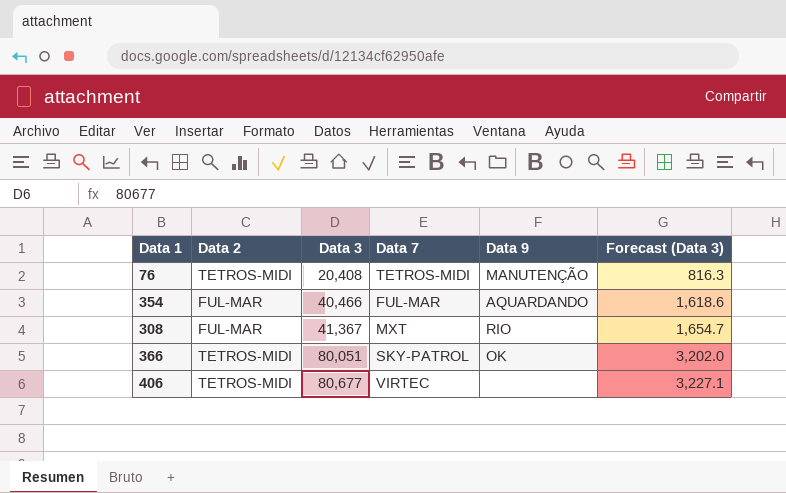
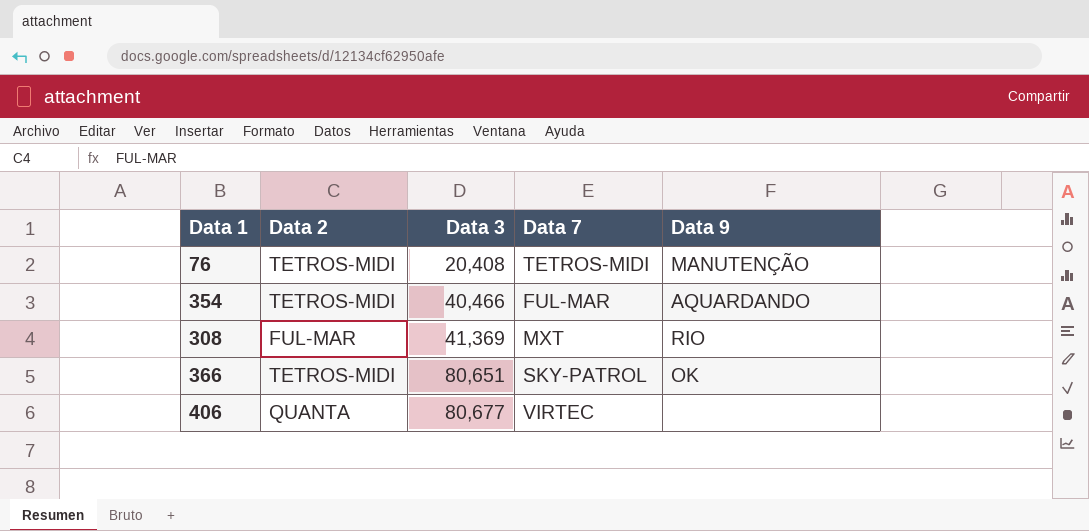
column Forecast (Data 3) | formula: [Data 3] * 0.04 -> none
354 | Data 2: FUL-MAR -> TETROS-MIDI
308 | Data 3: 41,367 -> 41,369
366 | Data 3: 80,051 -> 80,651
406 | Data 2: TETROS-MIDI -> QUANTA

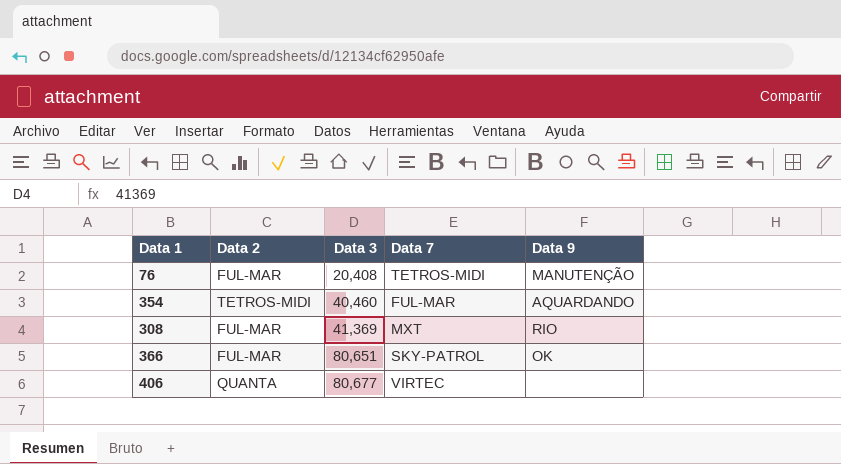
76 | Data 2: TETROS-MIDI -> FUL-MAR
354 | Data 3: 40,466 -> 40,460
366 | Data 2: TETROS-MIDI -> FUL-MAR

